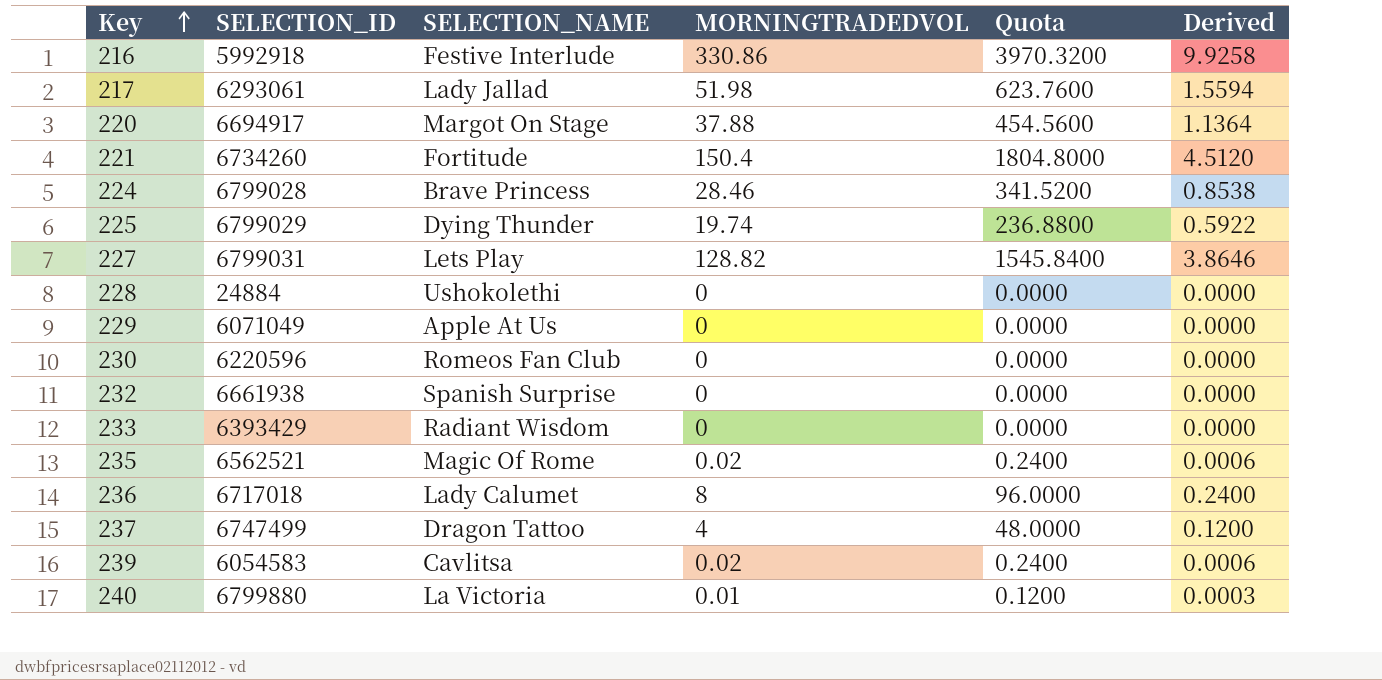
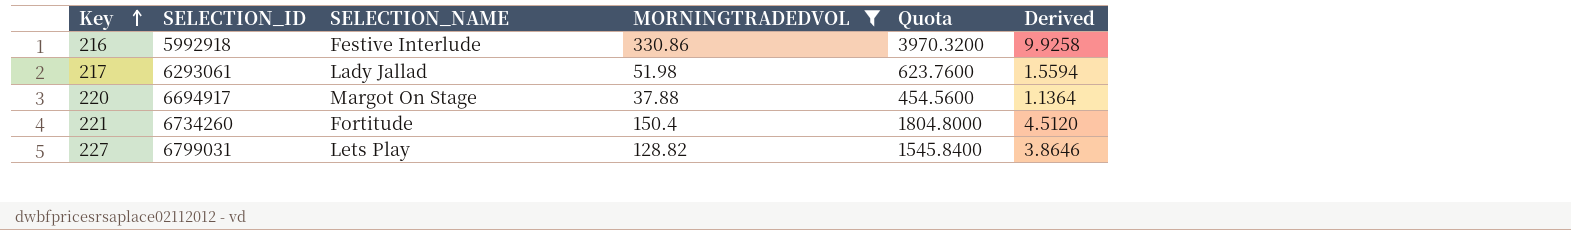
filter: none -> MORNINGTRADEDVOL >= 37.88

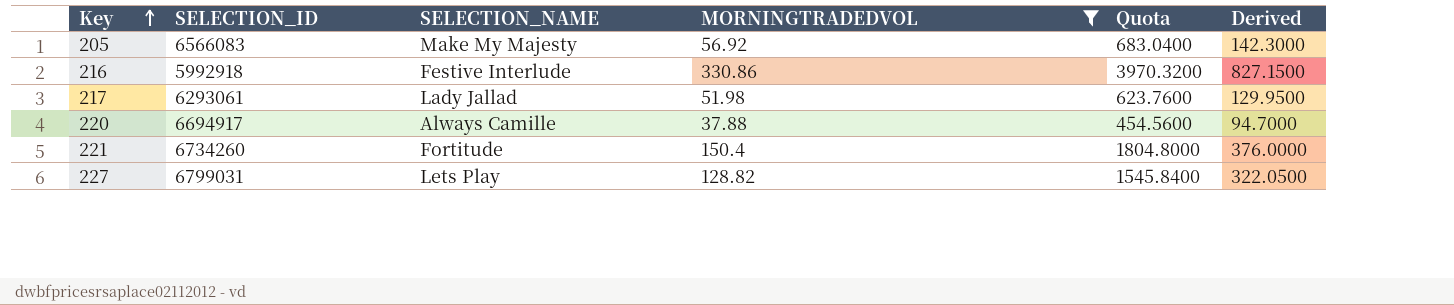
column Derived | formula: [MORNINGTRADEDVOL] * 0.03 -> [MORNINGTRADEDVOL] * 2.5
row 205: none -> 6566083 | Make My Majesty | 56.92 | 683.0400 | 142.3000
220 | SELECTION_NAME: Margot On Stage -> Always Camille

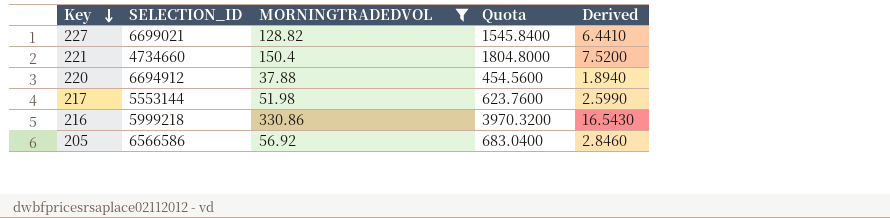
row order: Key ascending -> Key descending
column SELECTION_NAME | position: 3 -> none
column Derived | formula: [MORNINGTRADEDVOL] * 2.5 -> [MORNINGTRADEDVOL] * 0.05
227 | SELECTION_ID: 6799031 -> 6699021
221 | SELECTION_ID: 6734260 -> 4734660
220 | SELECTION_ID: 6694917 -> 6694912
217 | SELECTION_ID: 6293061 -> 5553144
216 | SELECTION_ID: 5992918 -> 5999218
205 | SELECTION_ID: 6566083 -> 6566586

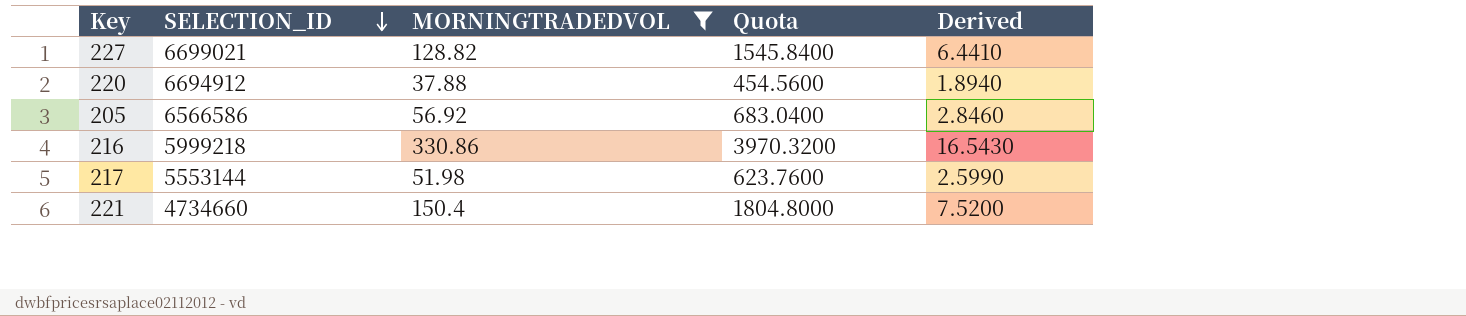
row order: Key descending -> SELECTION_ID descending

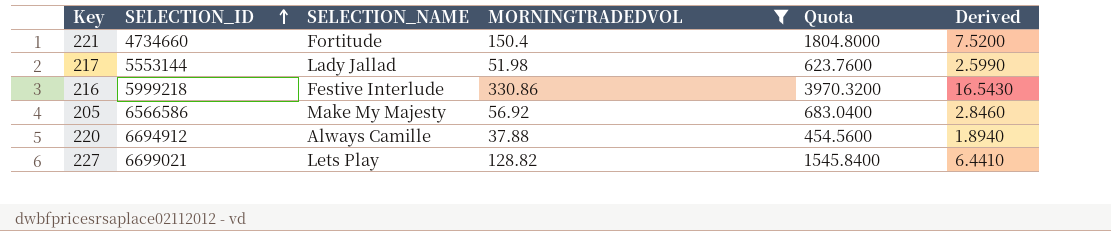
row order: SELECTION_ID descending -> SELECTION_ID ascending
column SELECTION_NAME | position: none -> 3

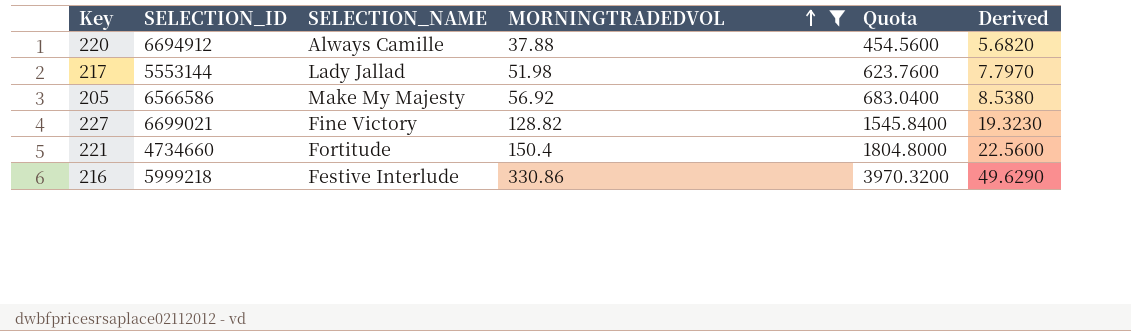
row order: SELECTION_ID ascending -> MORNINGTRADEDVOL ascending
column Derived | formula: [MORNINGTRADEDVOL] * 0.05 -> [MORNINGTRADEDVOL] * 0.15
227 | SELECTION_NAME: Lets Play -> Fine Victory

